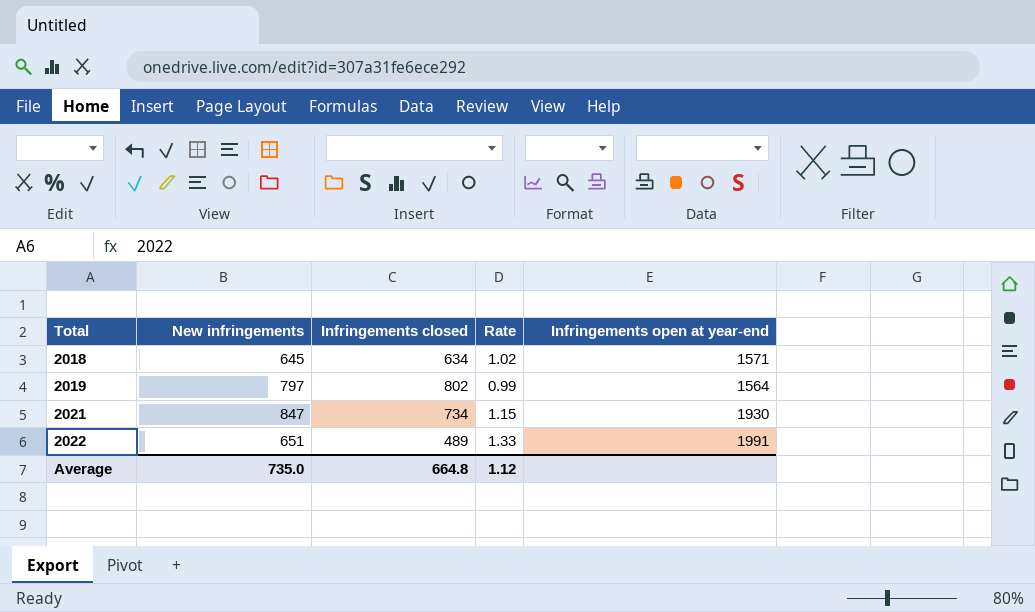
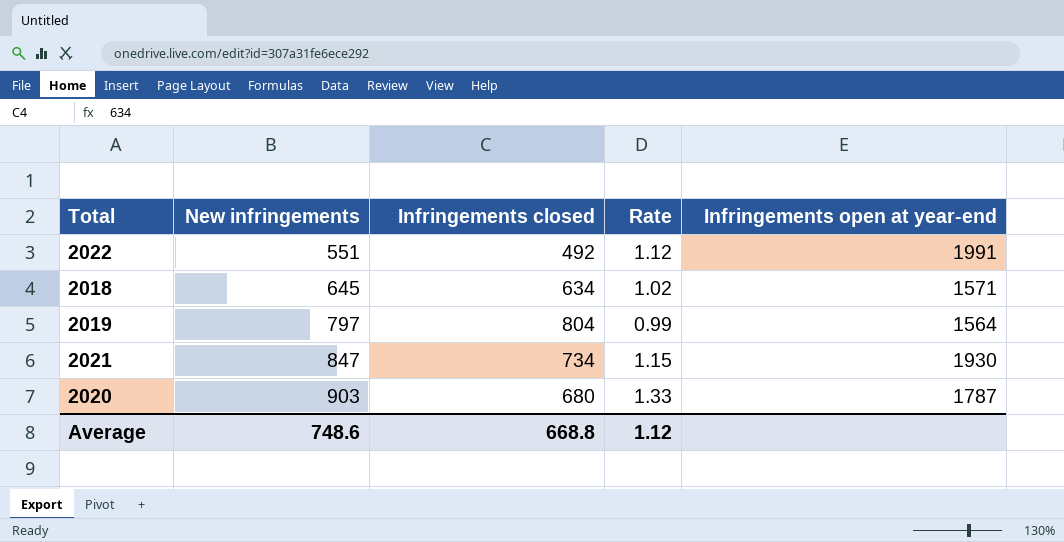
row order: Total ascending -> New infringements ascending
2022 | New infringements: 651 -> 551
2022 | Infringements closed: 489 -> 492
2022 | Rate: 1.33 -> 1.12
2019 | Infringements closed: 802 -> 804
row 2020: none -> 903 | 680 | 1.33 | 1787
Average | New infringements: 735.0 -> 748.6
Average | Infringements closed: 664.8 -> 668.8

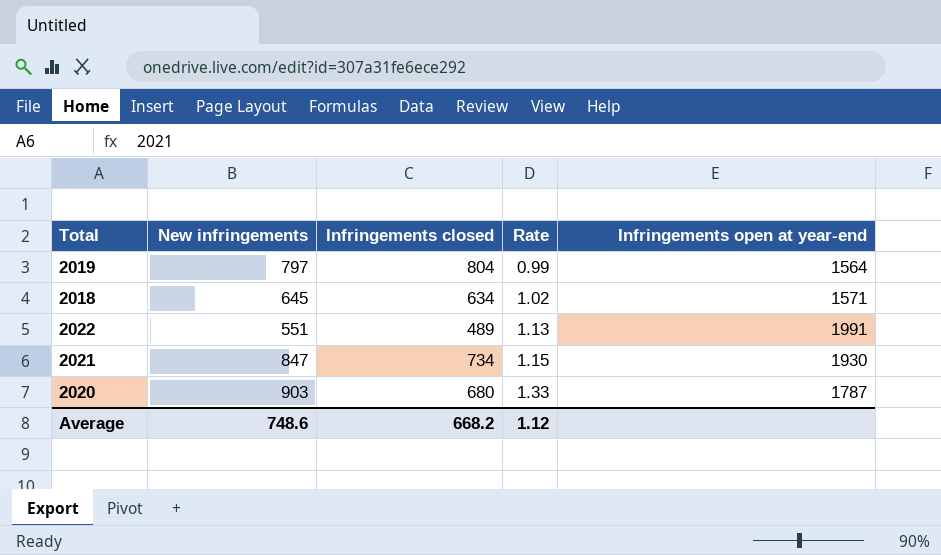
row order: New infringements ascending -> Rate ascending
2022 | Infringements closed: 492 -> 489
2022 | Rate: 1.12 -> 1.13
Average | Infringements closed: 668.8 -> 668.2

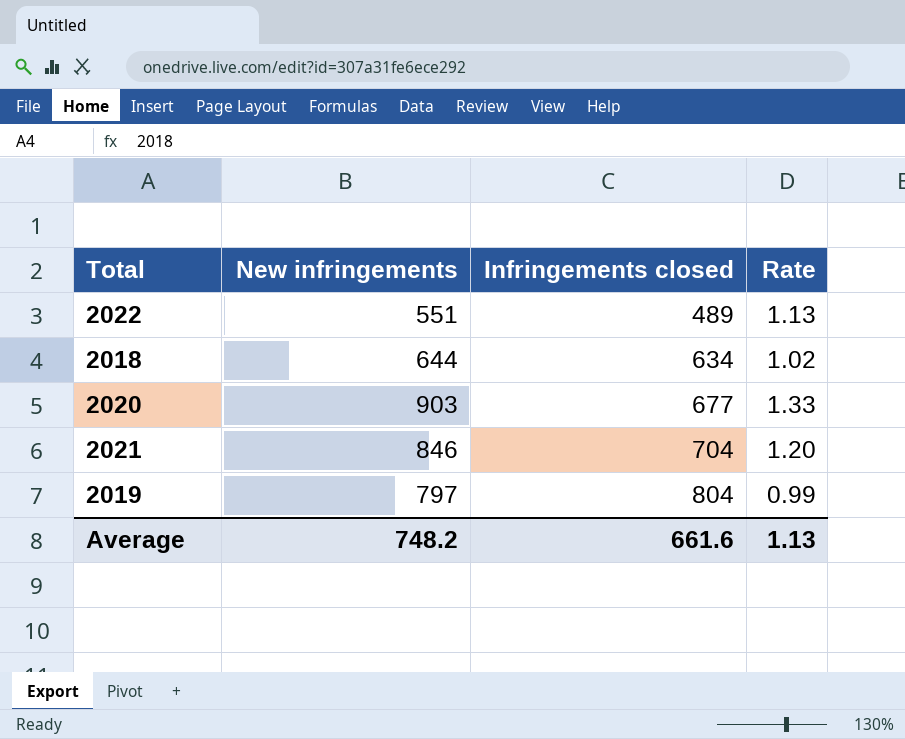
row order: Rate ascending -> Infringements closed ascending
column Infringements open at year-end | position: 5 -> none
2018 | New infringements: 645 -> 644
2020 | Infringements closed: 680 -> 677
2021 | New infringements: 847 -> 846
2021 | Infringements closed: 734 -> 704
2021 | Rate: 1.15 -> 1.20
Average | New infringements: 748.6 -> 748.2
Average | Infringements closed: 668.2 -> 661.6
Average | Rate: 1.12 -> 1.13

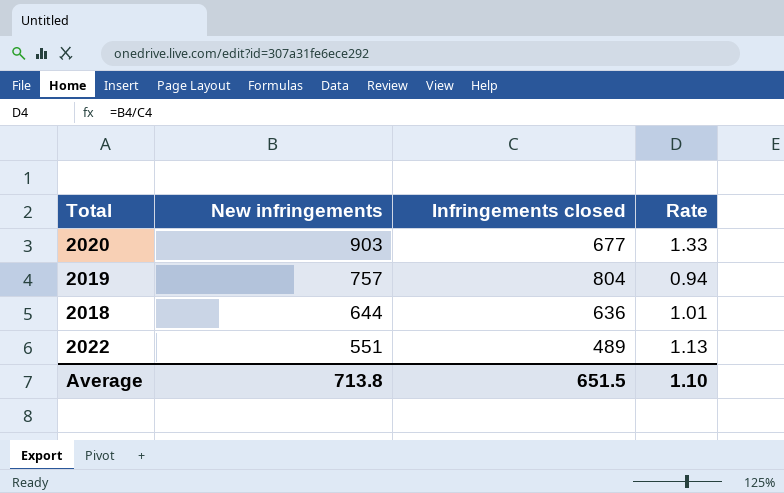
row order: Infringements closed ascending -> New infringements descending
row 2021: 846 | 704 | 1.20 -> none
2019 | New infringements: 797 -> 757
2019 | Rate: 0.99 -> 0.94
2018 | Infringements closed: 634 -> 636
2018 | Rate: 1.02 -> 1.01
Average | New infringements: 748.2 -> 713.8
Average | Infringements closed: 661.6 -> 651.5
Average | Rate: 1.13 -> 1.10

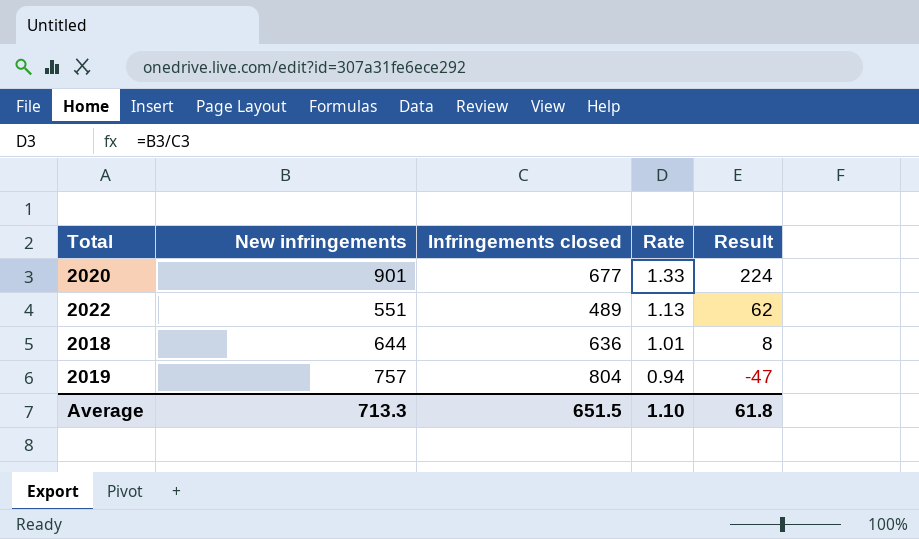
row order: New infringements descending -> Rate descending
column Result | formula: none -> [New infringements] - [Infringements closed]
2020 | New infringements: 903 -> 901
Average | New infringements: 713.8 -> 713.3

